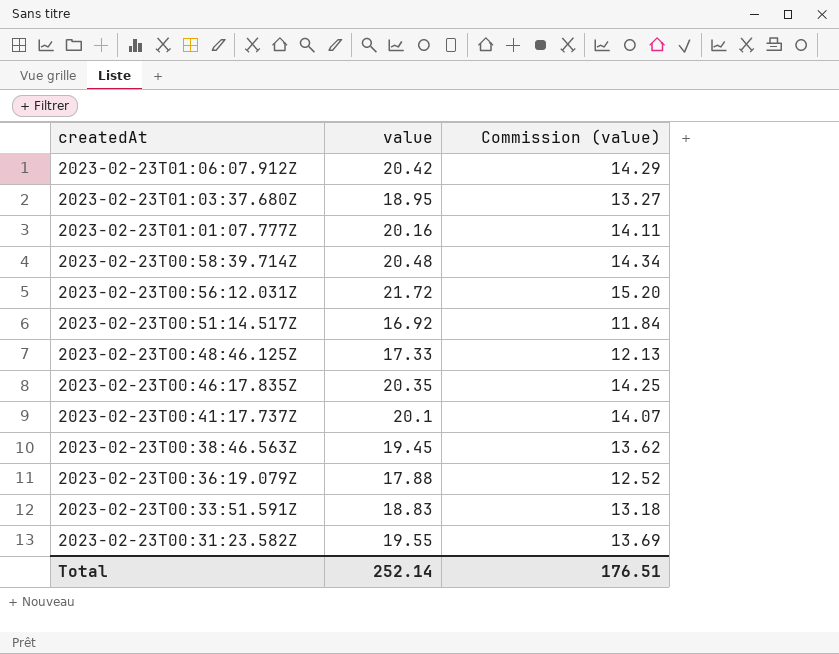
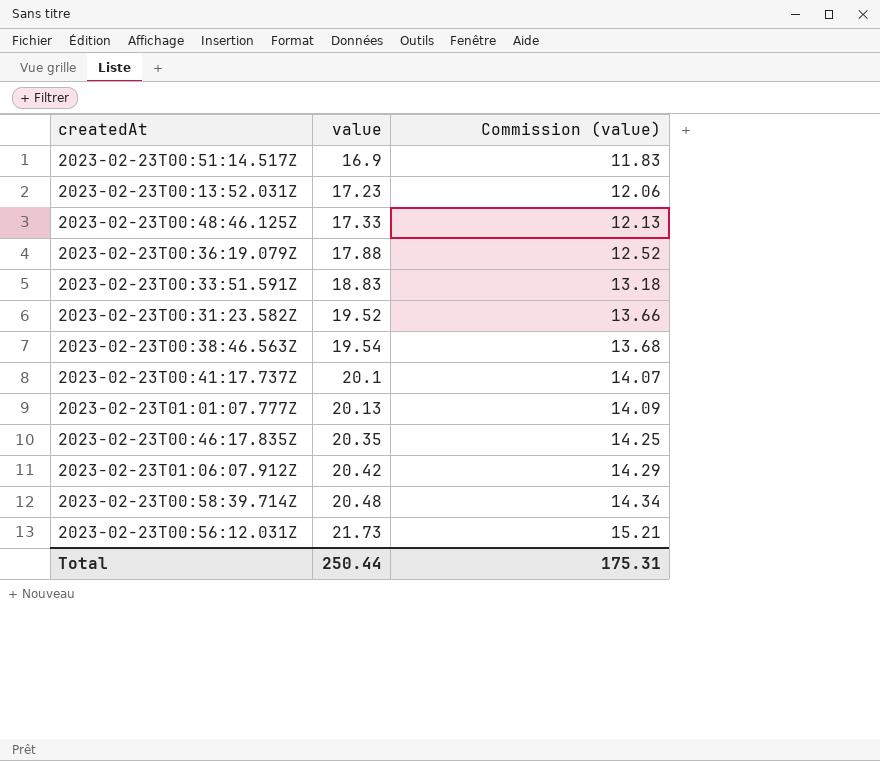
row order: createdAt descending -> value ascending
row 2023-02-23T01:03:37.680Z: 18.95 | 13.27 -> none
2023-02-23T00:51:14.517Z | value: 16.92 -> 16.9
2023-02-23T00:51:14.517Z | Commission (value): 11.84 -> 11.83
row 2023-02-23T00:13:52.031Z: none -> 17.23 | 12.06
2023-02-23T00:31:23.582Z | value: 19.55 -> 19.52
2023-02-23T00:31:23.582Z | Commission (value): 13.69 -> 13.66
2023-02-23T00:38:46.563Z | value: 19.45 -> 19.54
2023-02-23T00:38:46.563Z | Commission (value): 13.62 -> 13.68
2023-02-23T01:01:07.777Z | value: 20.16 -> 20.13
2023-02-23T01:01:07.777Z | Commission (value): 14.11 -> 14.09
2023-02-23T00:56:12.031Z | value: 21.72 -> 21.73
2023-02-23T00:56:12.031Z | Commission (value): 15.20 -> 15.21
Total | value: 252.14 -> 250.44
Total | Commission (value): 176.51 -> 175.31

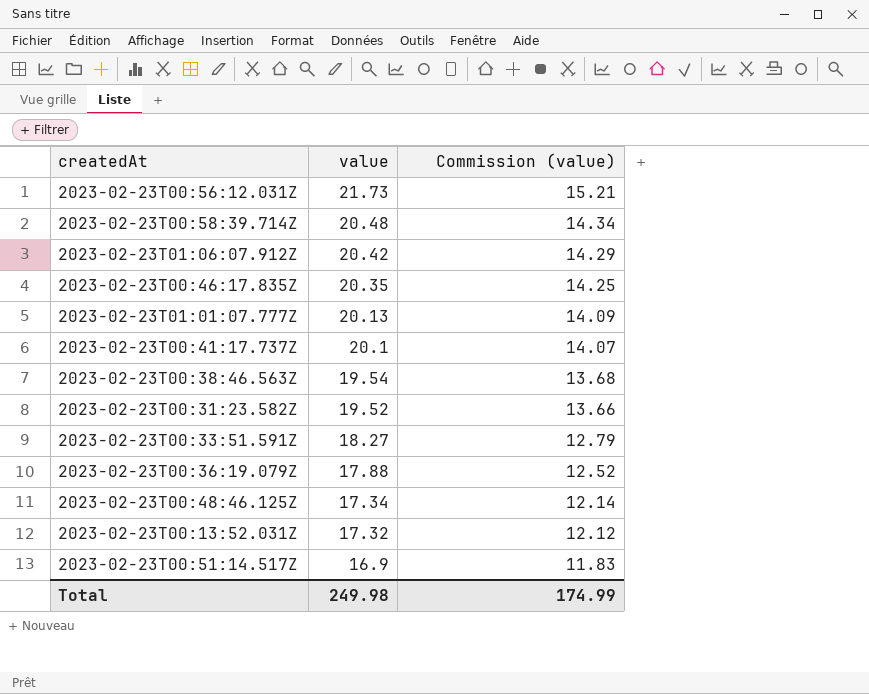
row order: value ascending -> value descending
2023-02-23T00:33:51.591Z | value: 18.83 -> 18.27
2023-02-23T00:33:51.591Z | Commission (value): 13.18 -> 12.79
2023-02-23T00:48:46.125Z | value: 17.33 -> 17.34
2023-02-23T00:48:46.125Z | Commission (value): 12.13 -> 12.14
2023-02-23T00:13:52.031Z | value: 17.23 -> 17.32
2023-02-23T00:13:52.031Z | Commission (value): 12.06 -> 12.12
Total | value: 250.44 -> 249.98
Total | Commission (value): 175.31 -> 174.99

